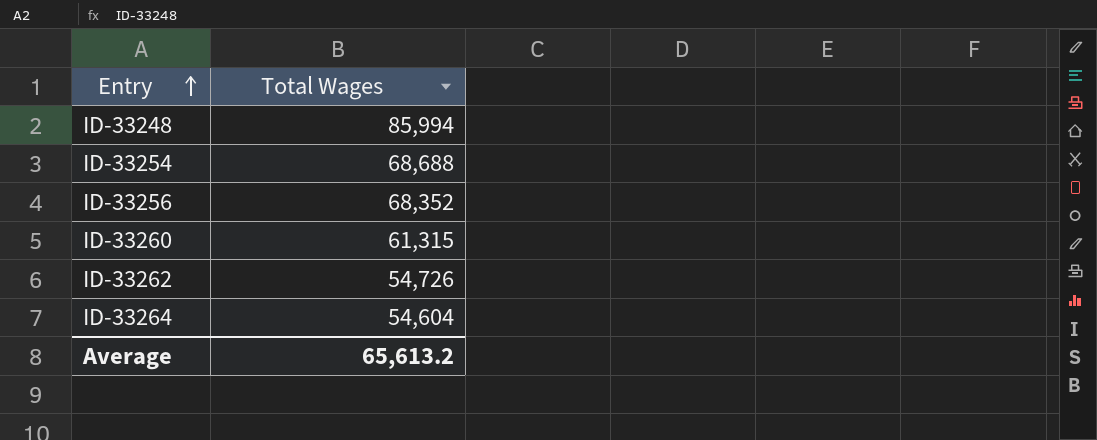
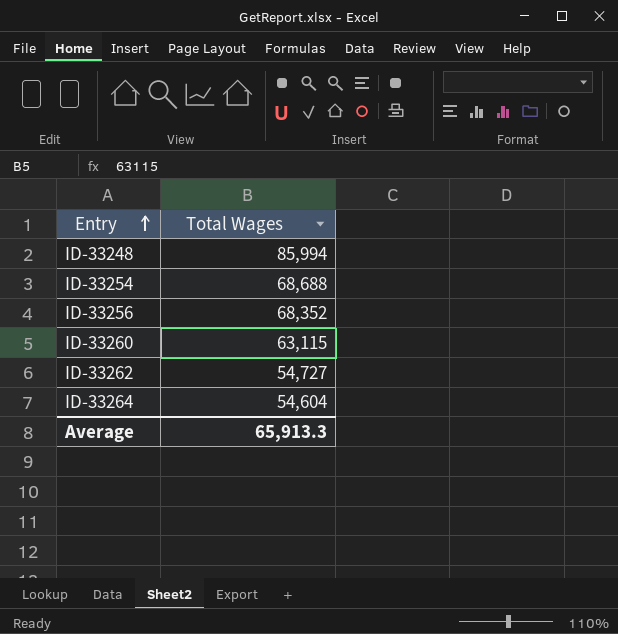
ID-33260 | Total Wages: 61,315 -> 63,115
ID-33262 | Total Wages: 54,726 -> 54,727
Average | Total Wages: 65,613.2 -> 65,913.3

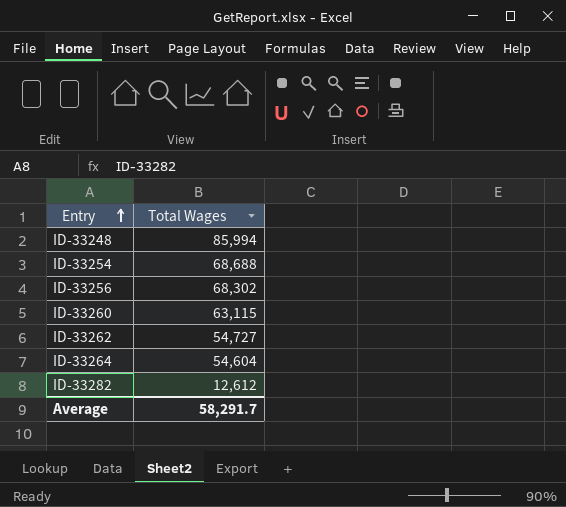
ID-33256 | Total Wages: 68,352 -> 68,302
row ID-33282: none -> 12,612
Average | Total Wages: 65,913.3 -> 58,291.7

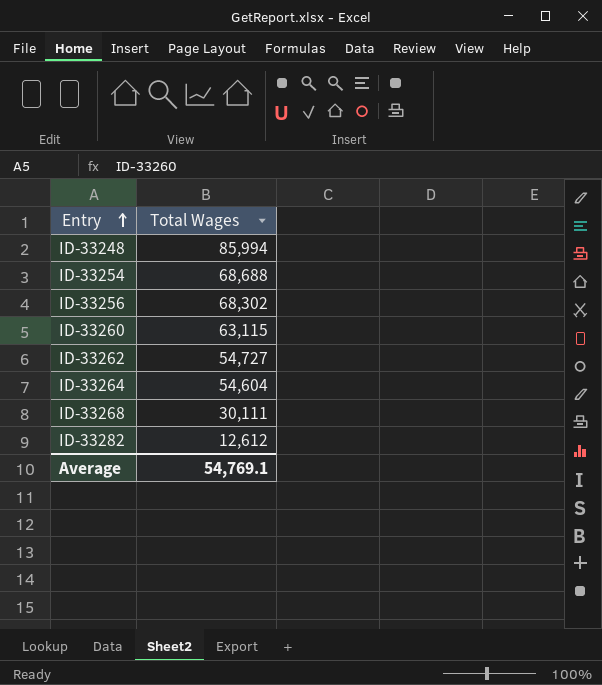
row ID-33268: none -> 30,111
Average | Total Wages: 58,291.7 -> 54,769.1

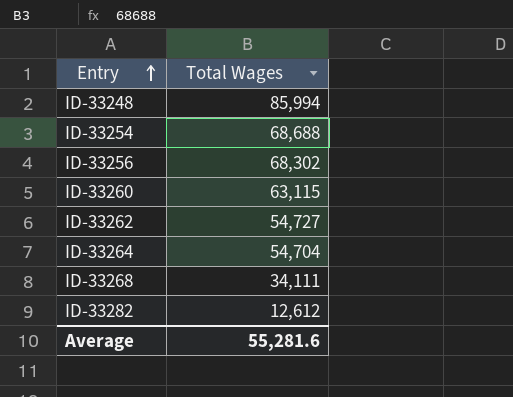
ID-33264 | Total Wages: 54,604 -> 54,704
ID-33268 | Total Wages: 30,111 -> 34,111
Average | Total Wages: 54,769.1 -> 55,281.6

